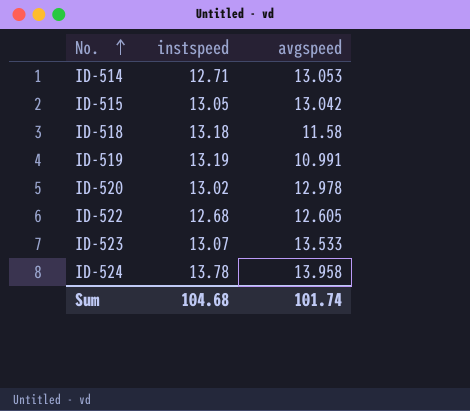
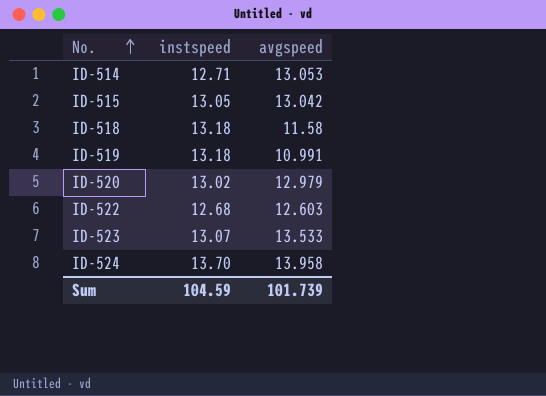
ID-519 | instspeed: 13.19 -> 13.18
ID-520 | avgspeed: 12.978 -> 12.979
ID-522 | avgspeed: 12.605 -> 12.603
ID-524 | instspeed: 13.78 -> 13.70
Sum | instspeed: 104.68 -> 104.59
Sum | avgspeed: 101.74 -> 101.739

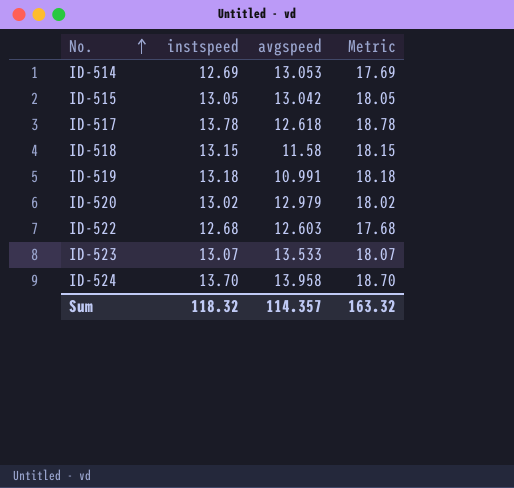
column Metric | formula: none -> [instspeed] + 5
ID-514 | instspeed: 12.71 -> 12.69
row ID-517: none -> 13.78 | 12.618 | 18.78
ID-518 | instspeed: 13.18 -> 13.15
Sum | instspeed: 104.59 -> 118.32
Sum | avgspeed: 101.739 -> 114.357

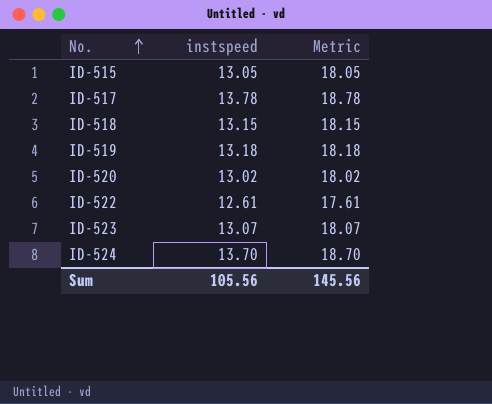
column avgspeed | position: 3 -> none
row ID-514: 12.69 | 13.053 | 17.69 -> none
ID-522 | instspeed: 12.68 -> 12.61
ID-522 | Metric: 17.68 -> 17.61
Sum | instspeed: 118.32 -> 105.56
Sum | Metric: 163.32 -> 145.56

